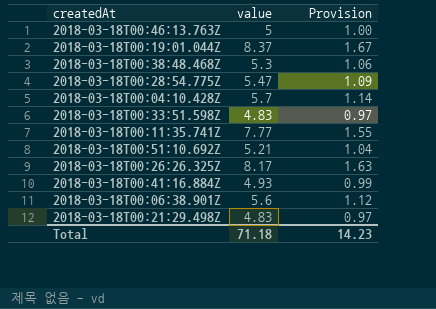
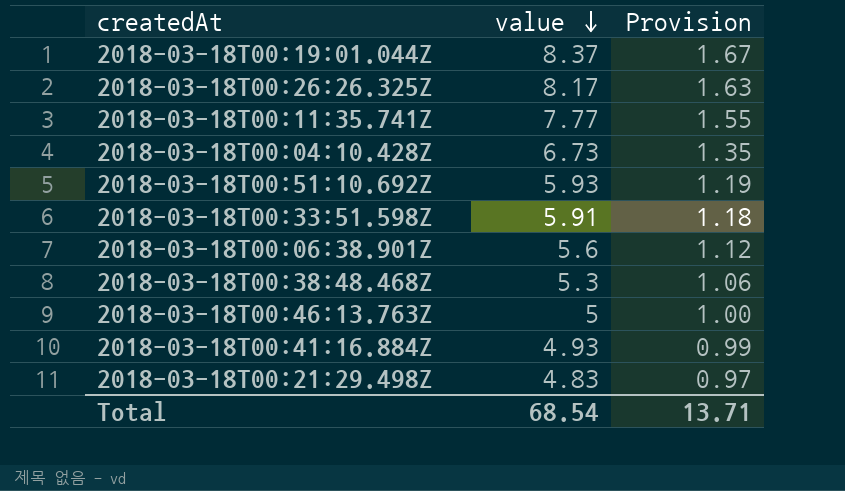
row order: none -> value descending
row 2018-03-18T00:28:54.775Z: 5.47 | 1.09 -> none
2018-03-18T00:04:10.428Z | value: 5.7 -> 6.73
2018-03-18T00:04:10.428Z | Provision: 1.14 -> 1.35
2018-03-18T00:51:10.692Z | value: 5.21 -> 5.93
2018-03-18T00:51:10.692Z | Provision: 1.04 -> 1.19
2018-03-18T00:33:51.598Z | value: 4.83 -> 5.91
2018-03-18T00:33:51.598Z | Provision: 0.97 -> 1.18
Total | value: 71.18 -> 68.54
Total | Provision: 14.23 -> 13.71

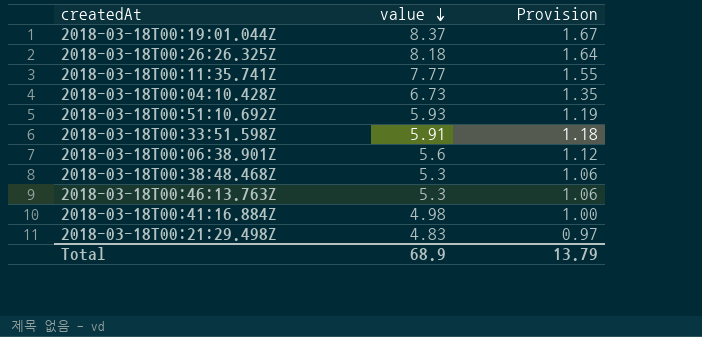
2018-03-18T00:26:26.325Z | value: 8.17 -> 8.18
2018-03-18T00:26:26.325Z | Provision: 1.63 -> 1.64
2018-03-18T00:46:13.763Z | value: 5 -> 5.3
2018-03-18T00:46:13.763Z | Provision: 1.00 -> 1.06
2018-03-18T00:41:16.884Z | value: 4.93 -> 4.98
2018-03-18T00:41:16.884Z | Provision: 0.99 -> 1.00
Total | value: 68.54 -> 68.9
Total | Provision: 13.71 -> 13.79

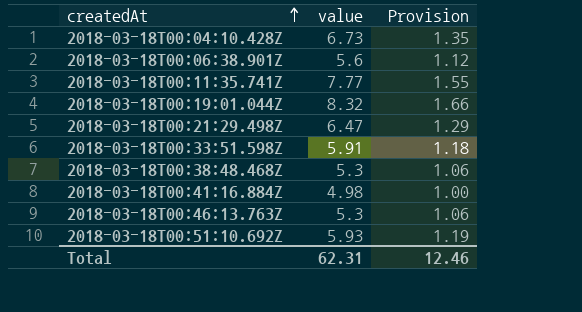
row order: value descending -> createdAt ascending
row 2018-03-18T00:26:26.325Z: 8.18 | 1.64 -> none
2018-03-18T00:19:01.044Z | value: 8.37 -> 8.32
2018-03-18T00:19:01.044Z | Provision: 1.67 -> 1.66
2018-03-18T00:21:29.498Z | value: 4.83 -> 6.47
2018-03-18T00:21:29.498Z | Provision: 0.97 -> 1.29
Total | value: 68.9 -> 62.31
Total | Provision: 13.79 -> 12.46

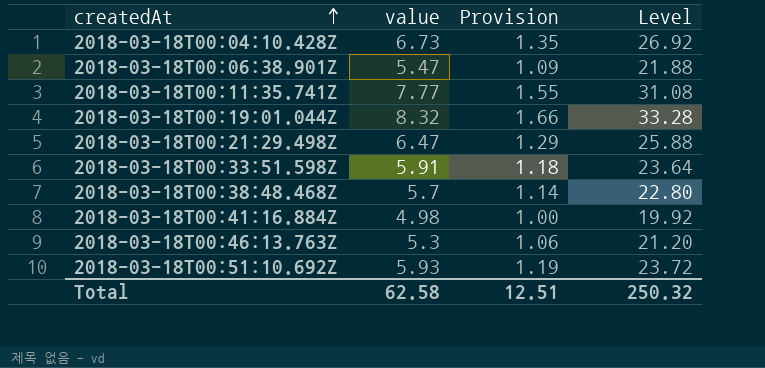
column Level | formula: none -> [value] * 4
2018-03-18T00:06:38.901Z | value: 5.6 -> 5.47
2018-03-18T00:06:38.901Z | Provision: 1.12 -> 1.09
2018-03-18T00:38:48.468Z | value: 5.3 -> 5.7
2018-03-18T00:38:48.468Z | Provision: 1.06 -> 1.14
Total | value: 62.31 -> 62.58
Total | Provision: 12.46 -> 12.51

